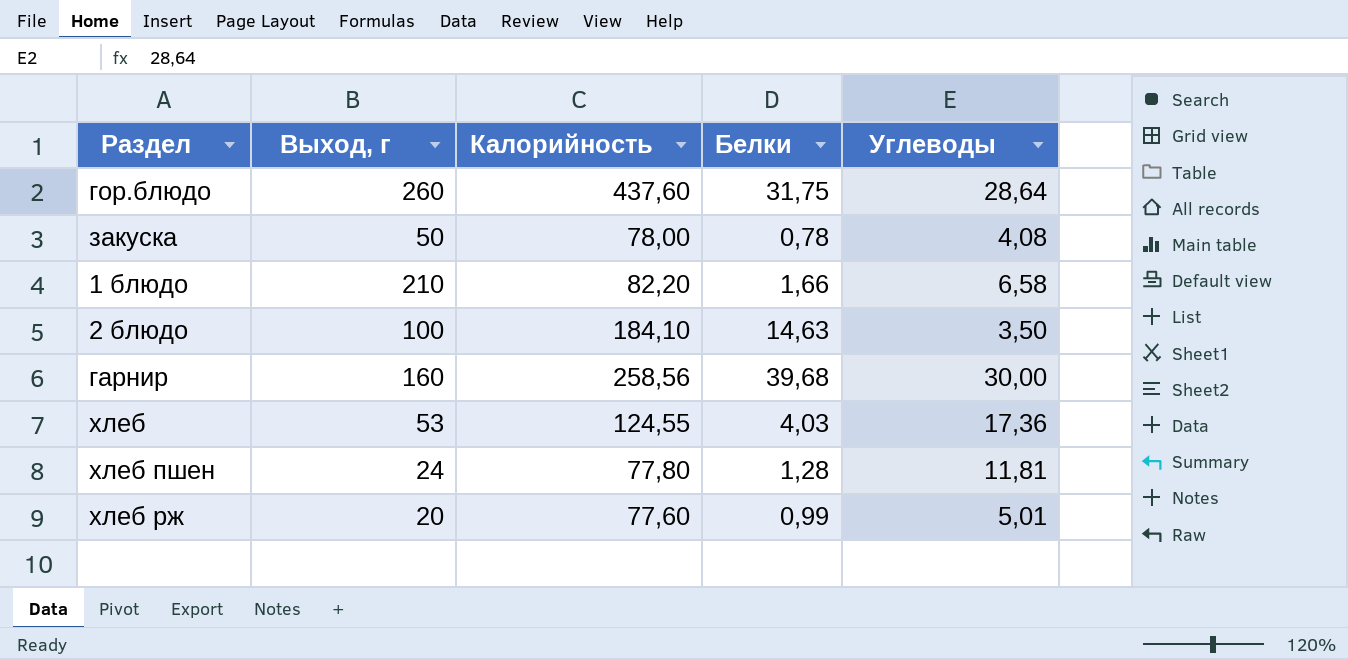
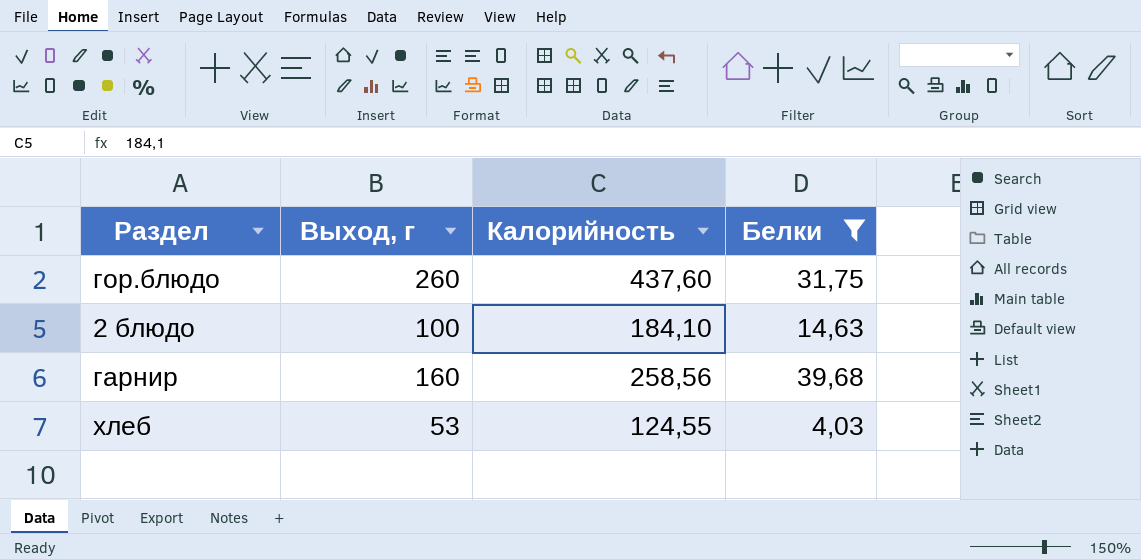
filter: none -> Белки >= 4,03
column Углеводы | position: 5 -> none

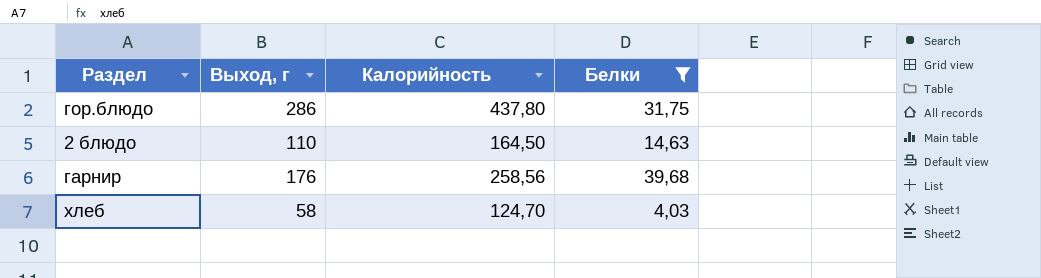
гор.блюдо | Выход, г: 260 -> 286
гор.блюдо | Калорийность: 437,60 -> 437,80
2 блюдо | Выход, г: 100 -> 110
2 блюдо | Калорийность: 184,10 -> 164,50
гарнир | Выход, г: 160 -> 176
хлеб | Выход, г: 53 -> 58
хлеб | Калорийность: 124,55 -> 124,70

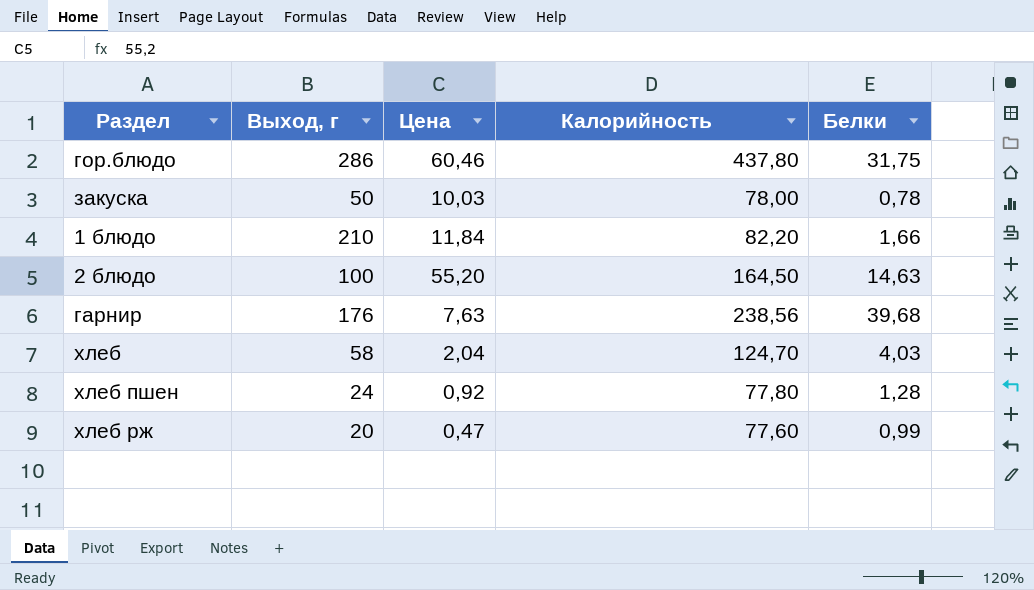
filter: Белки >= 4,03 -> none
column Цена | position: none -> 3
2 блюдо | Выход, г: 110 -> 100
гарнир | Калорийность: 258,56 -> 238,56

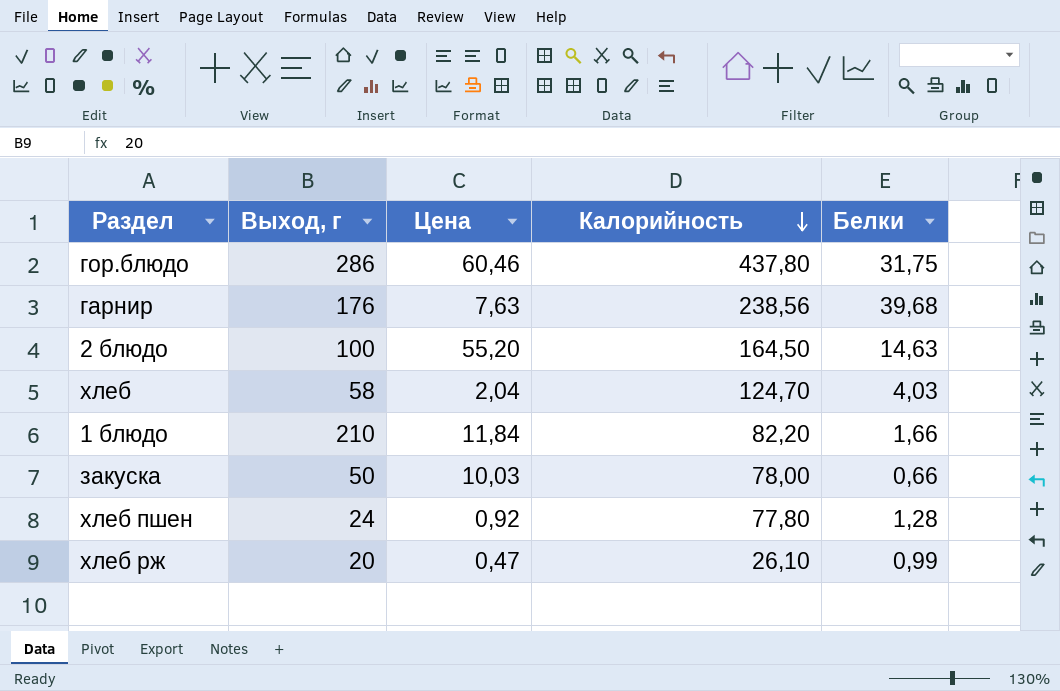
row order: none -> Калорийность descending
закуска | Белки: 0,78 -> 0,66
хлеб рж | Калорийность: 77,60 -> 26,10

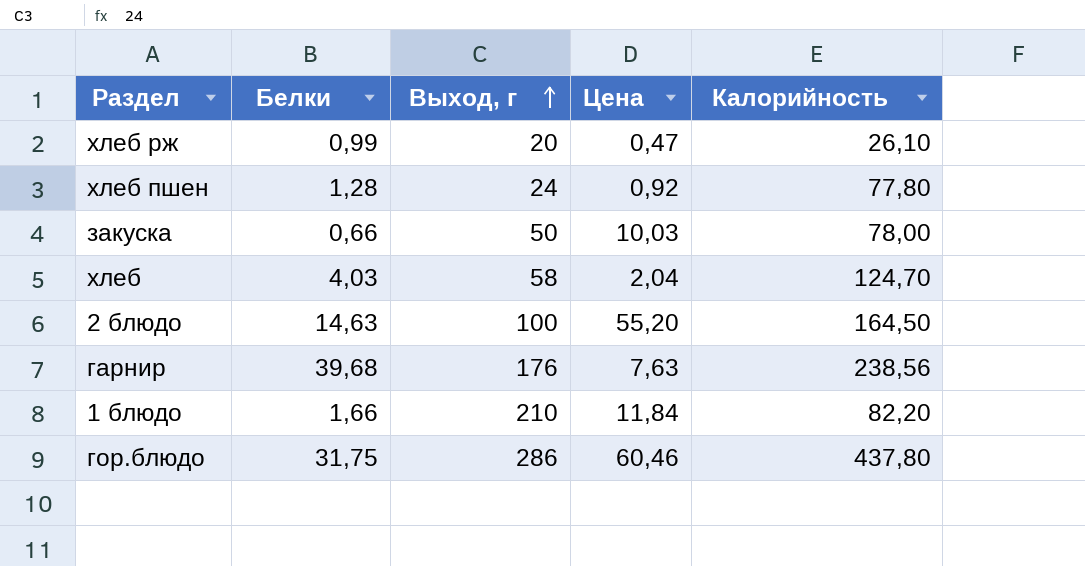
row order: Калорийность descending -> Выход, г ascending
column Белки | position: 5 -> 2

